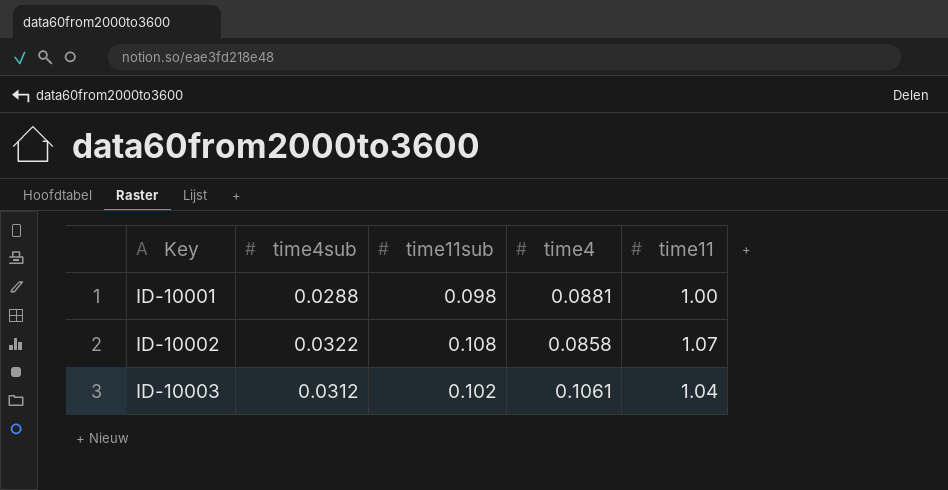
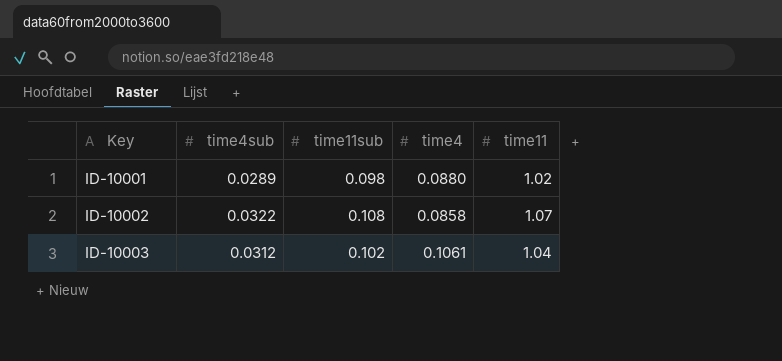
ID-10001 | time4sub: 0.0288 -> 0.0289
ID-10001 | time4: 0.0881 -> 0.0880
ID-10001 | time11: 1.00 -> 1.02

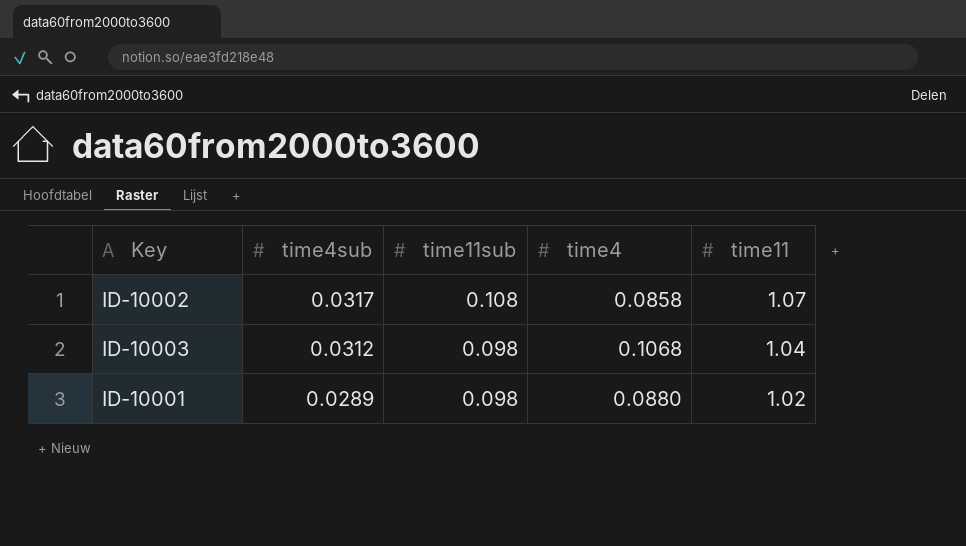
row order: Key ascending -> time4sub descending
ID-10002 | time4sub: 0.0322 -> 0.0317
ID-10003 | time11sub: 0.102 -> 0.098
ID-10003 | time4: 0.1061 -> 0.1068

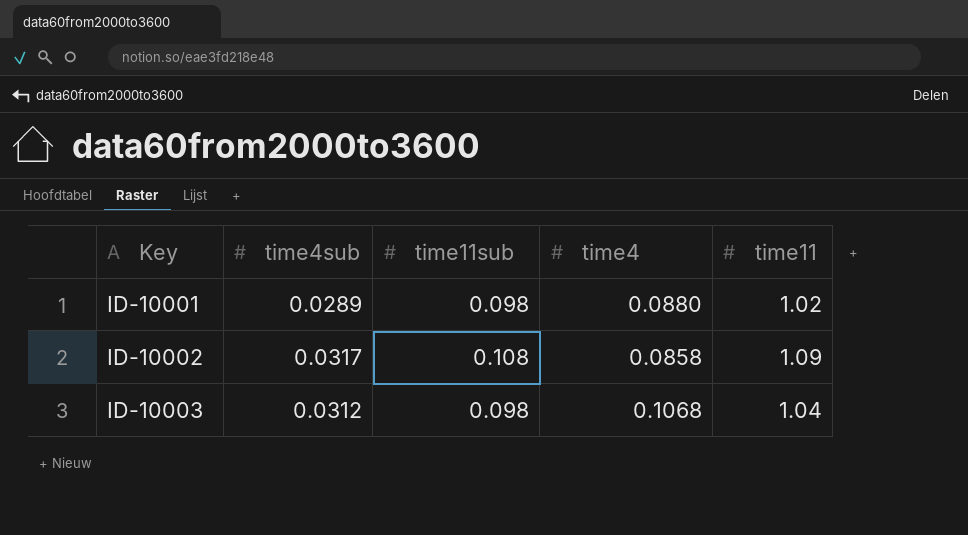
row order: time4sub descending -> Key ascending
ID-10002 | time11: 1.07 -> 1.09

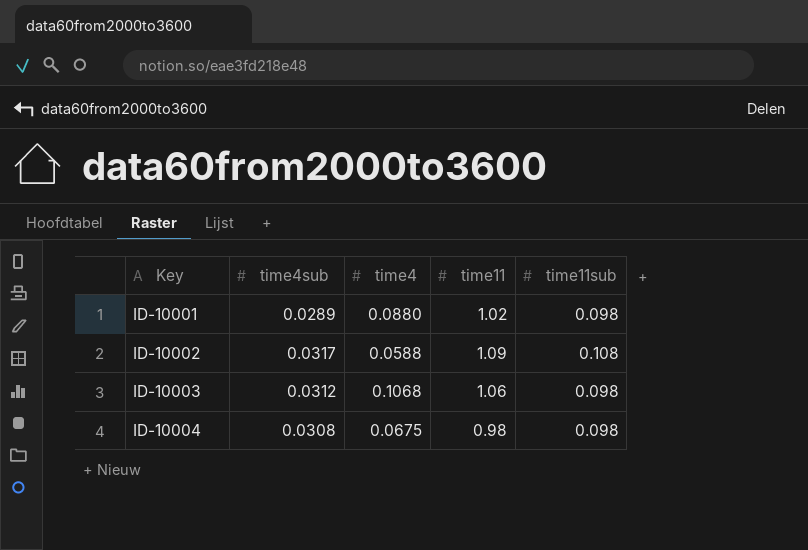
column time11sub | position: 3 -> 5
ID-10002 | time4: 0.0858 -> 0.0588
ID-10003 | time11: 1.04 -> 1.06
row ID-10004: none -> 0.0308 | 0.0675 | 0.98 | 0.098

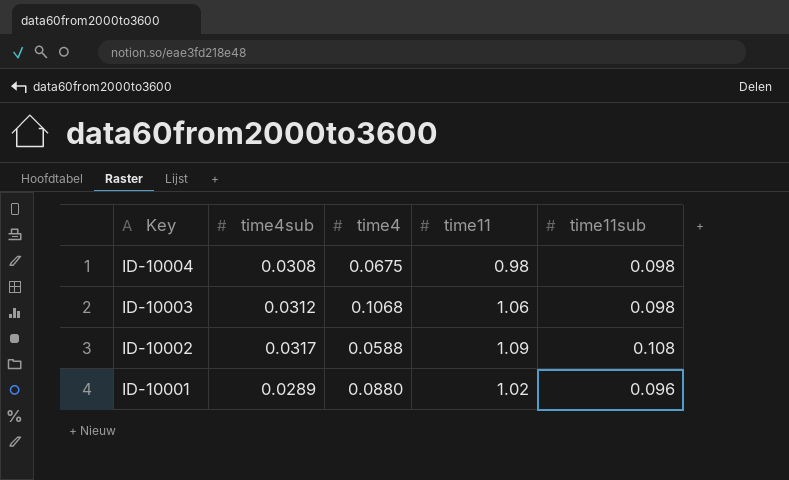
row order: Key ascending -> Key descending
ID-10001 | time11sub: 0.098 -> 0.096

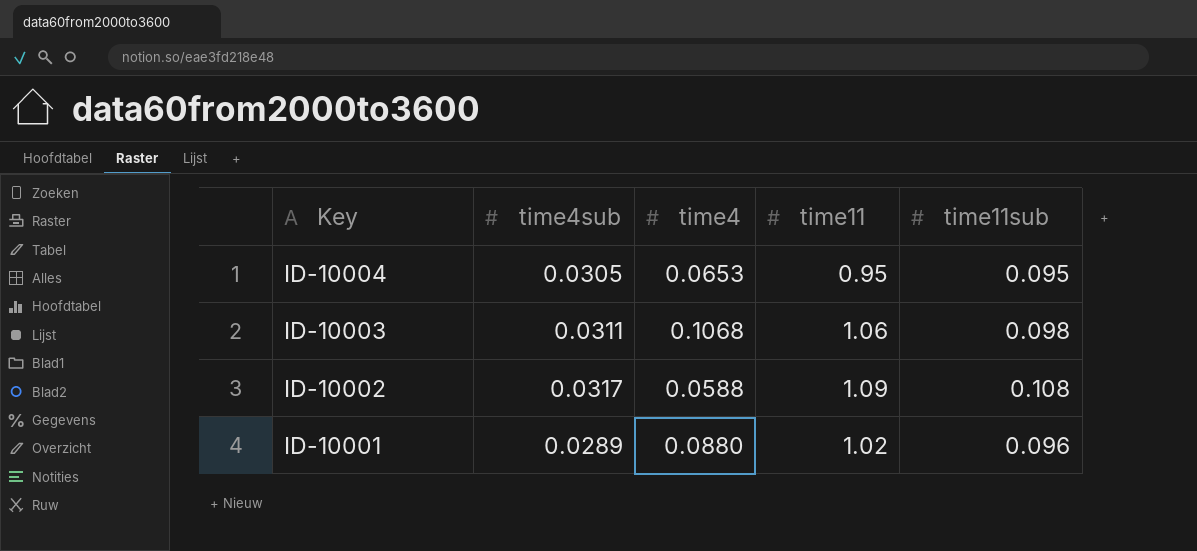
ID-10004 | time4sub: 0.0308 -> 0.0305
ID-10004 | time4: 0.0675 -> 0.0653
ID-10004 | time11: 0.98 -> 0.95
ID-10004 | time11sub: 0.098 -> 0.095
ID-10003 | time4sub: 0.0312 -> 0.0311

